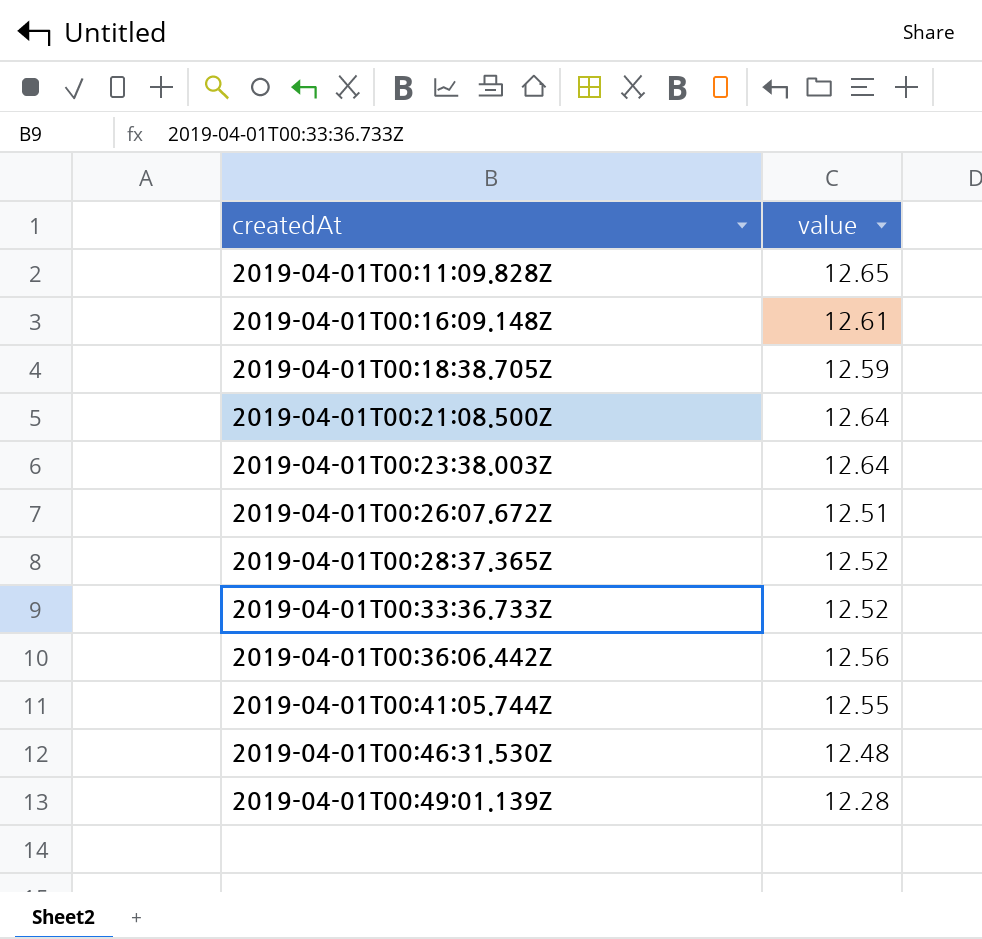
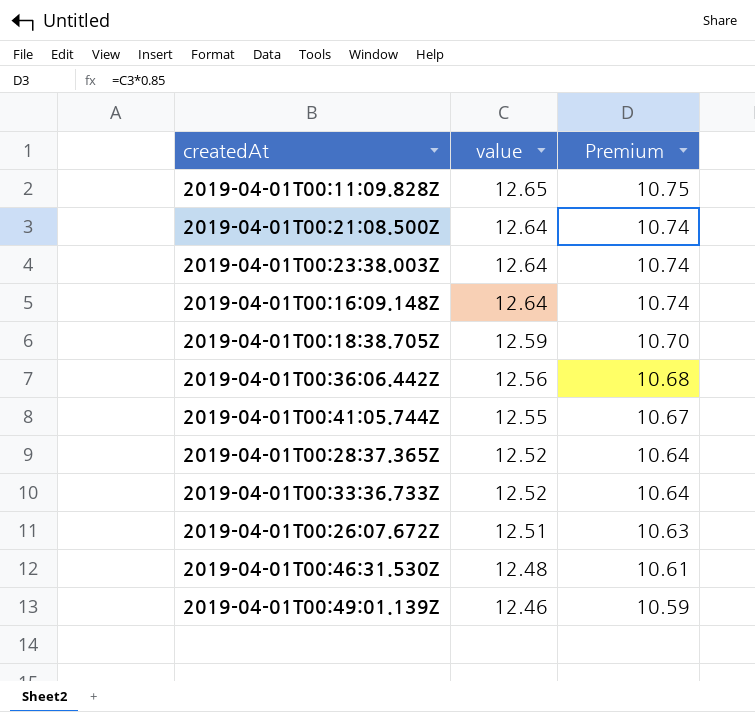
row order: createdAt ascending -> value descending
column Premium | formula: none -> [value] * 0.85
2019-04-01T00:16:09.148Z | value: 12.61 -> 12.64
2019-04-01T00:49:01.139Z | value: 12.28 -> 12.46

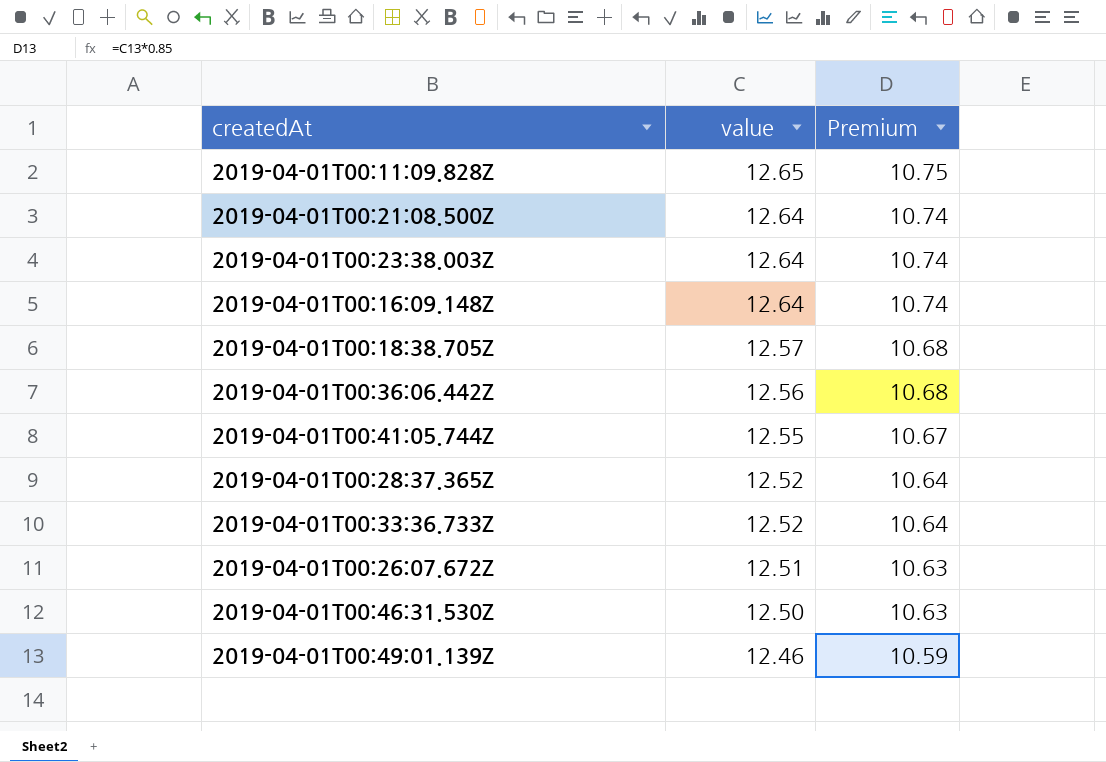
2019-04-01T00:18:38.705Z | value: 12.59 -> 12.57
2019-04-01T00:18:38.705Z | Premium: 10.70 -> 10.68
2019-04-01T00:46:31.530Z | value: 12.48 -> 12.50
2019-04-01T00:46:31.530Z | Premium: 10.61 -> 10.63

